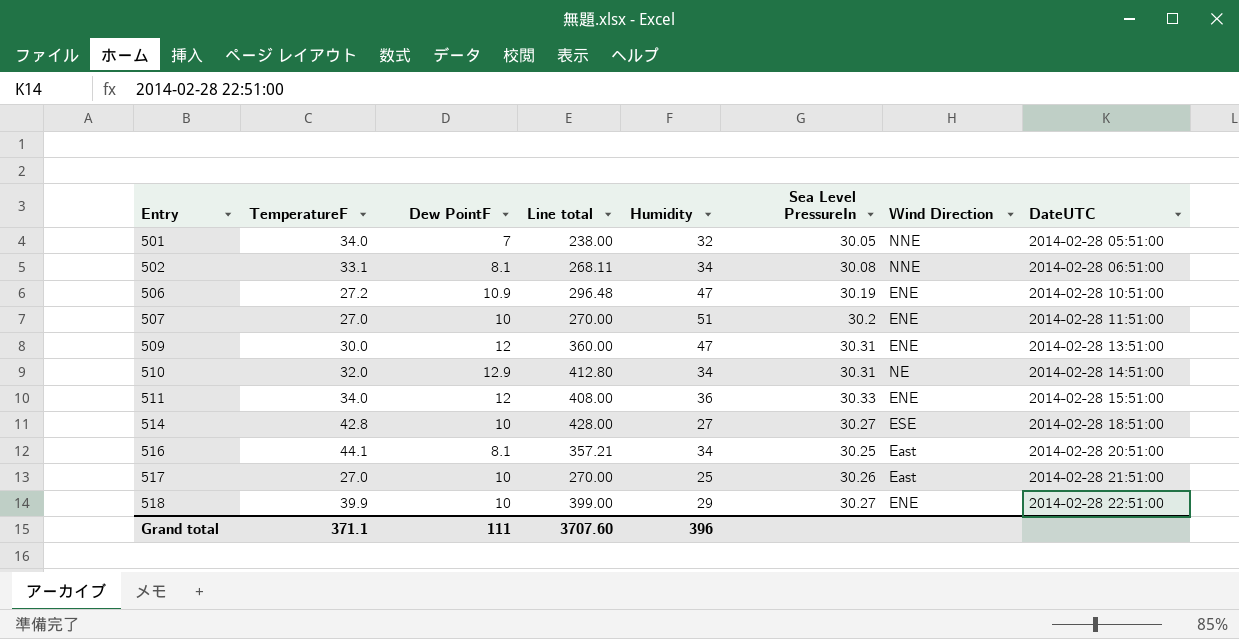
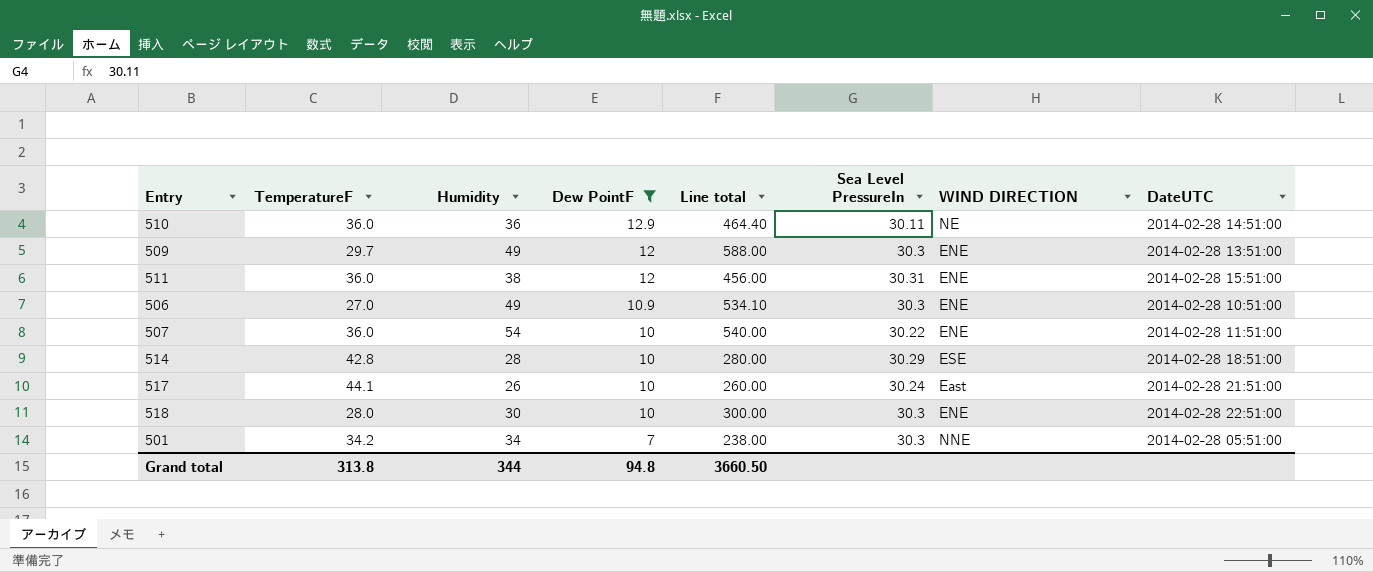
filter: none -> Dew PointF != 8.1
row order: Entry ascending -> Dew PointF descending
column Humidity | position: 5 -> 3
column Line total | formula: [TemperatureF] * [Dew PointF] -> [Humidity] * [Dew PointF]
column name: Wind Direction -> WIND DIRECTION
510 | TemperatureF: 32.0 -> 36.0
510 | Humidity: 34 -> 36
510 | Sea Level PressureIn: 30.31 -> 30.11
509 | TemperatureF: 30.0 -> 29.7
509 | Humidity: 47 -> 49
509 | Sea Level PressureIn: 30.31 -> 30.3
511 | TemperatureF: 34.0 -> 36.0
511 | Humidity: 36 -> 38
511 | Sea Level PressureIn: 30.33 -> 30.31
506 | TemperatureF: 27.2 -> 27.0
506 | Humidity: 47 -> 49
506 | Sea Level PressureIn: 30.19 -> 30.3
507 | TemperatureF: 27.0 -> 36.0
507 | Humidity: 51 -> 54
507 | Sea Level PressureIn: 30.2 -> 30.22
514 | Humidity: 27 -> 28
514 | Sea Level PressureIn: 30.27 -> 30.29
517 | TemperatureF: 27.0 -> 44.1
517 | Humidity: 25 -> 26
517 | Sea Level PressureIn: 30.26 -> 30.24
518 | TemperatureF: 39.9 -> 28.0
518 | Humidity: 29 -> 30
518 | Sea Level PressureIn: 30.27 -> 30.3
501 | TemperatureF: 34.0 -> 34.2
501 | Humidity: 32 -> 34
501 | Sea Level PressureIn: 30.05 -> 30.3
Grand total | TemperatureF: 371.1 -> 313.8
Grand total | Humidity: 396 -> 344
Grand total | Dew PointF: 111 -> 94.8
Grand total | Line total: 3707.60 -> 3660.50

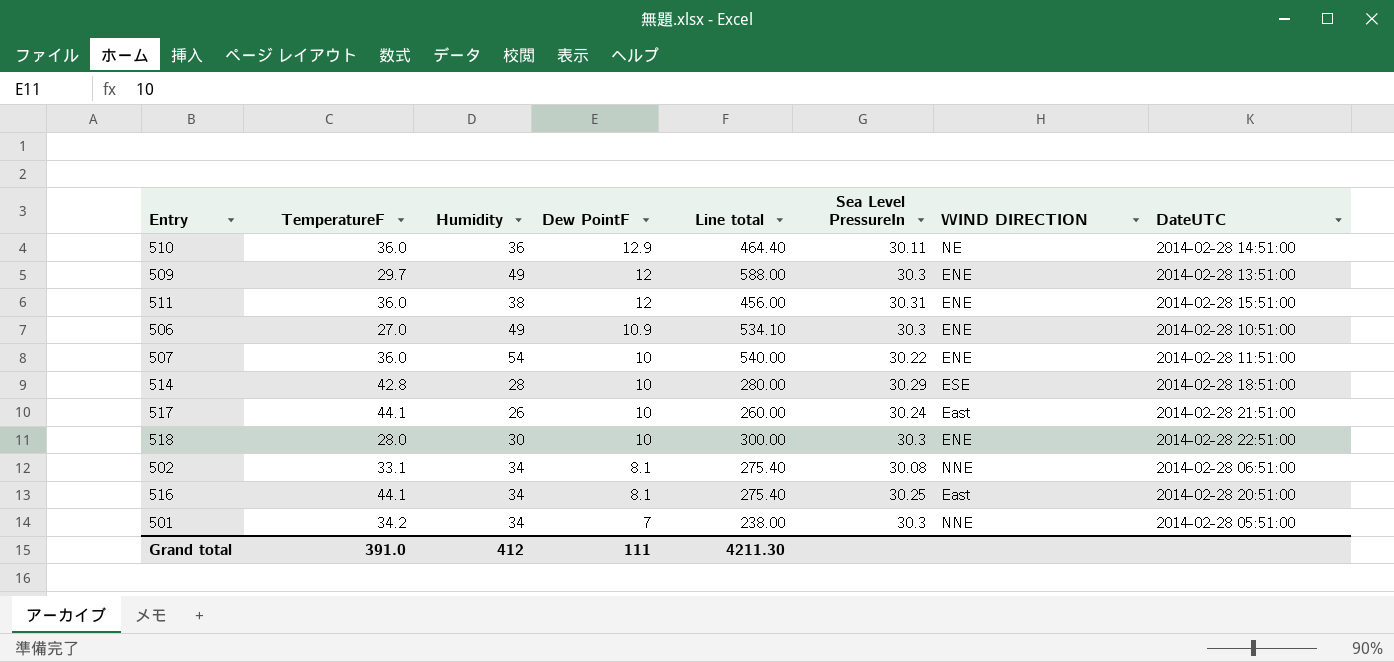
filter: Dew PointF != 8.1 -> none
Grand total | TemperatureF: 313.8 -> 391.0
Grand total | Humidity: 344 -> 412
Grand total | Dew PointF: 94.8 -> 111
Grand total | Line total: 3660.50 -> 4211.30

